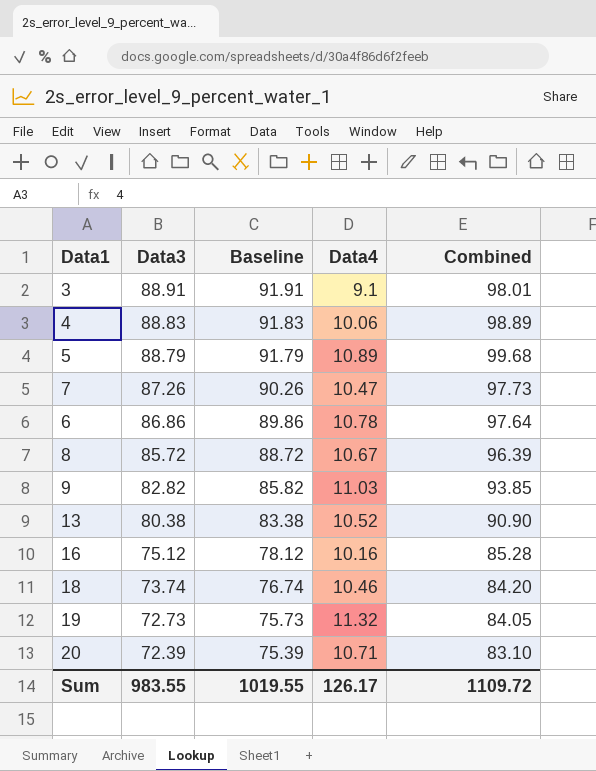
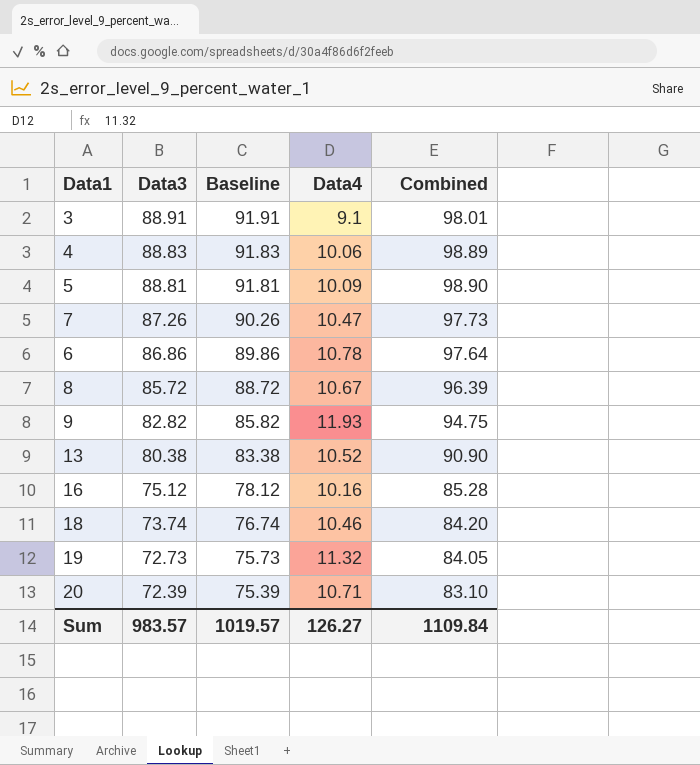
5 | Data3: 88.79 -> 88.81
5 | Baseline: 91.79 -> 91.81
5 | Data4: 10.89 -> 10.09
5 | Combined: 99.68 -> 98.90
9 | Data4: 11.03 -> 11.93
9 | Combined: 93.85 -> 94.75
Sum | Data3: 983.55 -> 983.57
Sum | Baseline: 1019.55 -> 1019.57
Sum | Data4: 126.17 -> 126.27
Sum | Combined: 1109.72 -> 1109.84

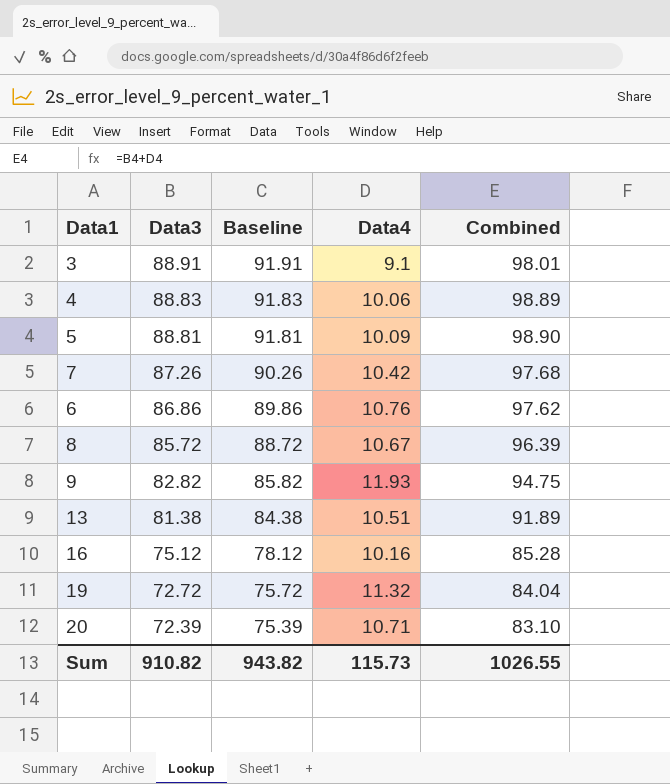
row 18: 73.74 | 76.74 | 10.46 | 84.20 -> none
7 | Data4: 10.47 -> 10.42
7 | Combined: 97.73 -> 97.68
6 | Data4: 10.78 -> 10.76
6 | Combined: 97.64 -> 97.62
13 | Data3: 80.38 -> 81.38
13 | Baseline: 83.38 -> 84.38
13 | Data4: 10.52 -> 10.51
13 | Combined: 90.90 -> 91.89
19 | Data3: 72.73 -> 72.72
19 | Baseline: 75.73 -> 75.72
19 | Combined: 84.05 -> 84.04
Sum | Data3: 983.57 -> 910.82
Sum | Baseline: 1019.57 -> 943.82
Sum | Data4: 126.27 -> 115.73
Sum | Combined: 1109.84 -> 1026.55

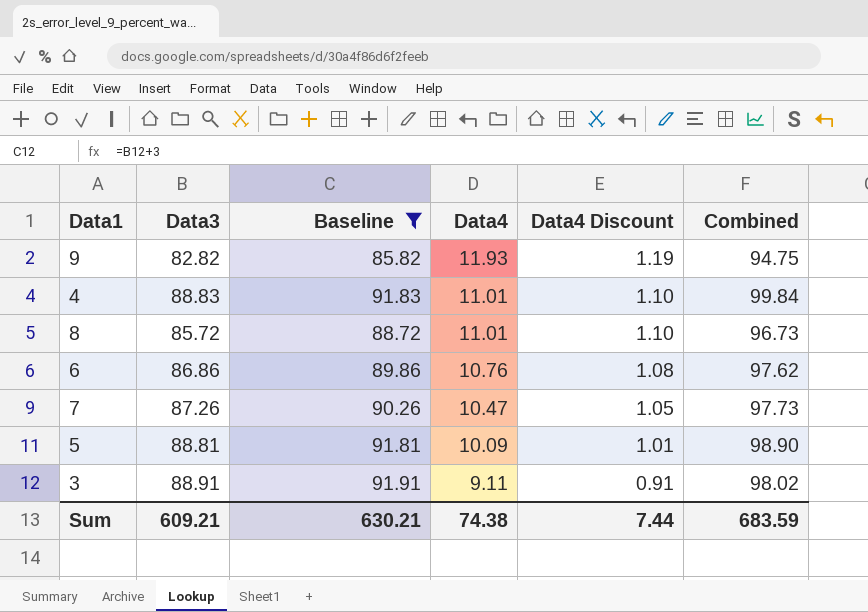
filter: none -> Baseline >= 85.82
row order: Data3 descending -> Data4 descending
column Data4 Discount | formula: none -> [Data4] * 0.1
4 | Data4: 10.06 -> 11.01
4 | Combined: 98.89 -> 99.84
8 | Data4: 10.67 -> 11.01
8 | Combined: 96.39 -> 96.73
7 | Data4: 10.42 -> 10.47
7 | Combined: 97.68 -> 97.73
3 | Data4: 9.1 -> 9.11
3 | Combined: 98.01 -> 98.02
Sum | Data3: 910.82 -> 609.21
Sum | Baseline: 943.82 -> 630.21
Sum | Data4: 115.73 -> 74.38
Sum | Combined: 1026.55 -> 683.59

